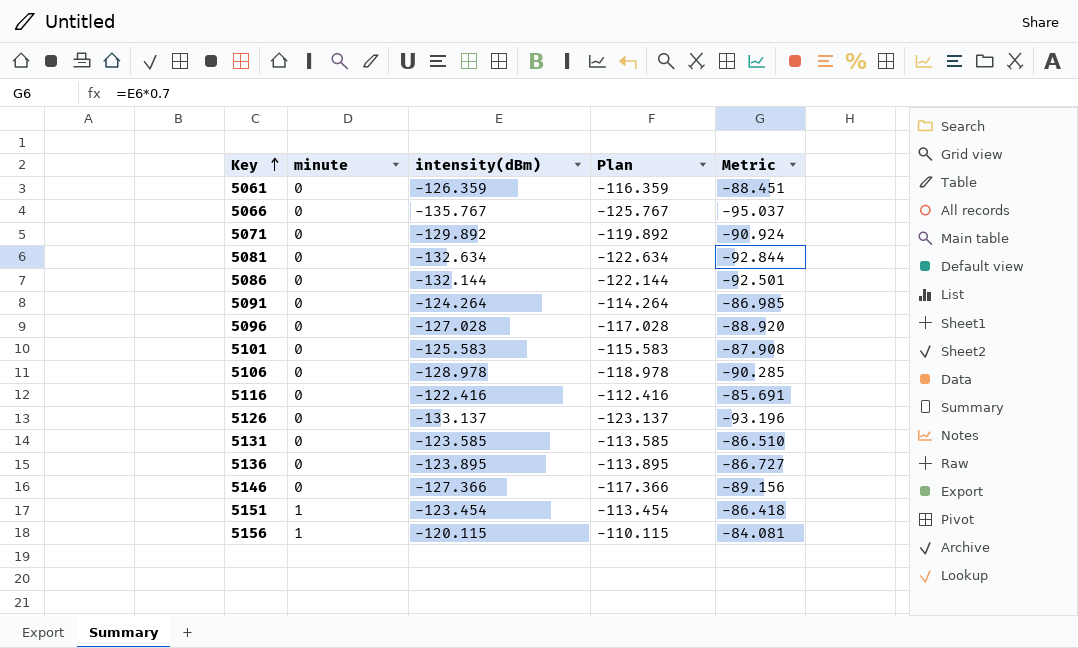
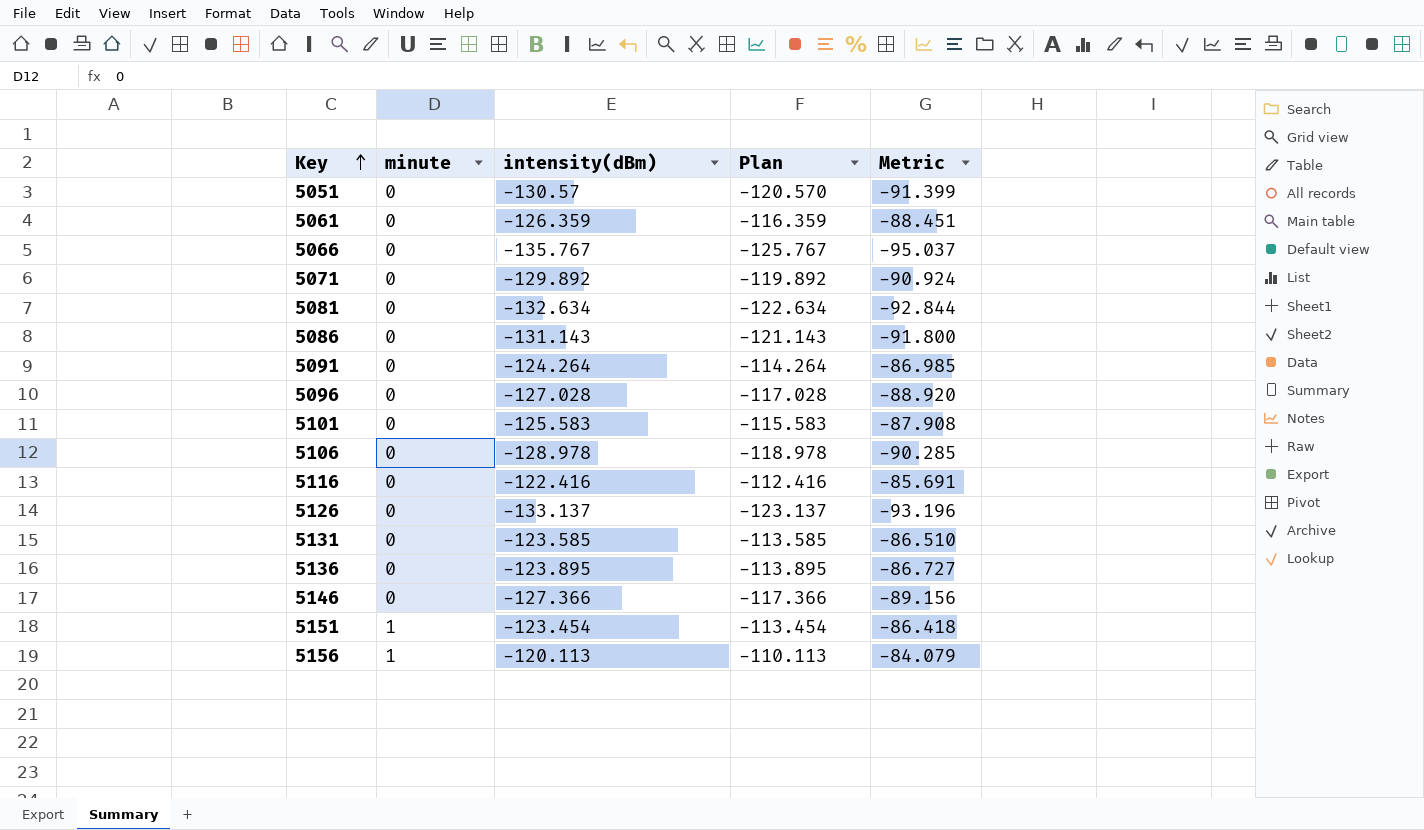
row 5051: none -> 0 | -130.57 | -120.570 | -91.399
5086 | intensity(dBm): -132.144 -> -131.143
5086 | Plan: -122.144 -> -121.143
5086 | Metric: -92.501 -> -91.800
5156 | intensity(dBm): -120.115 -> -120.113
5156 | Plan: -110.115 -> -110.113
5156 | Metric: -84.081 -> -84.079

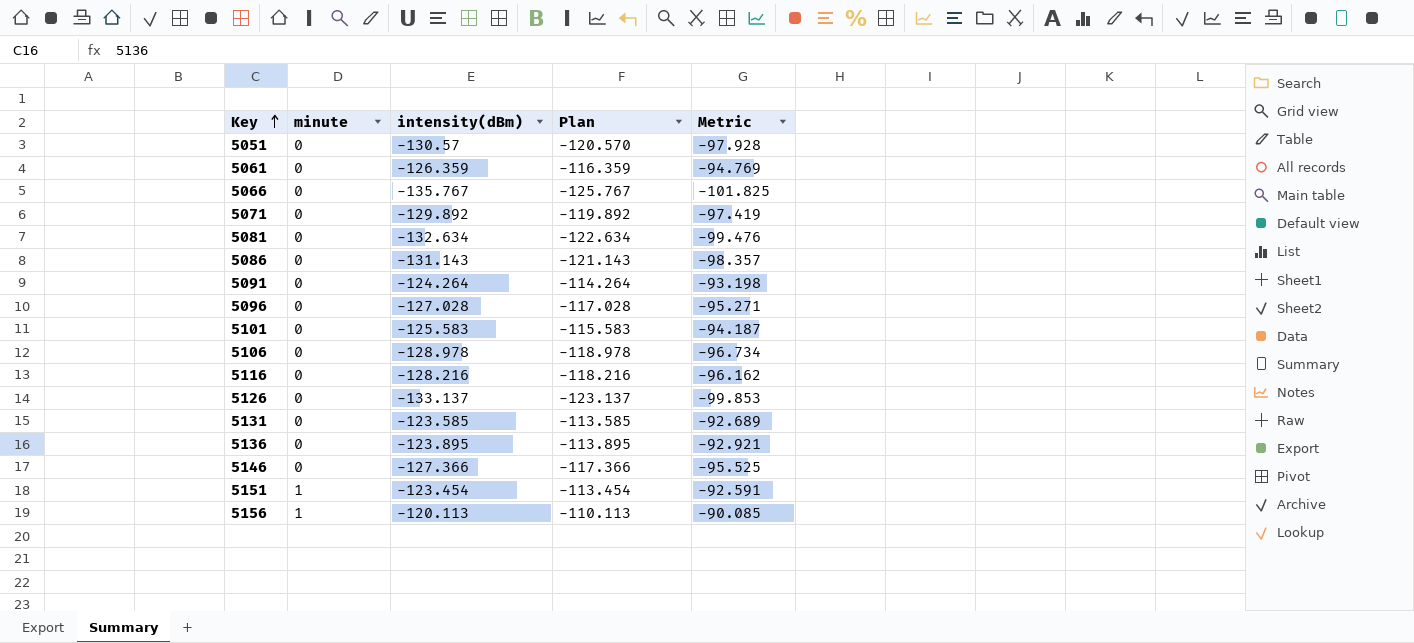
column Metric | formula: [intensity(dBm)] * 0.7 -> [intensity(dBm)] * 0.75
5116 | intensity(dBm): -122.416 -> -128.216
5116 | Plan: -112.416 -> -118.216

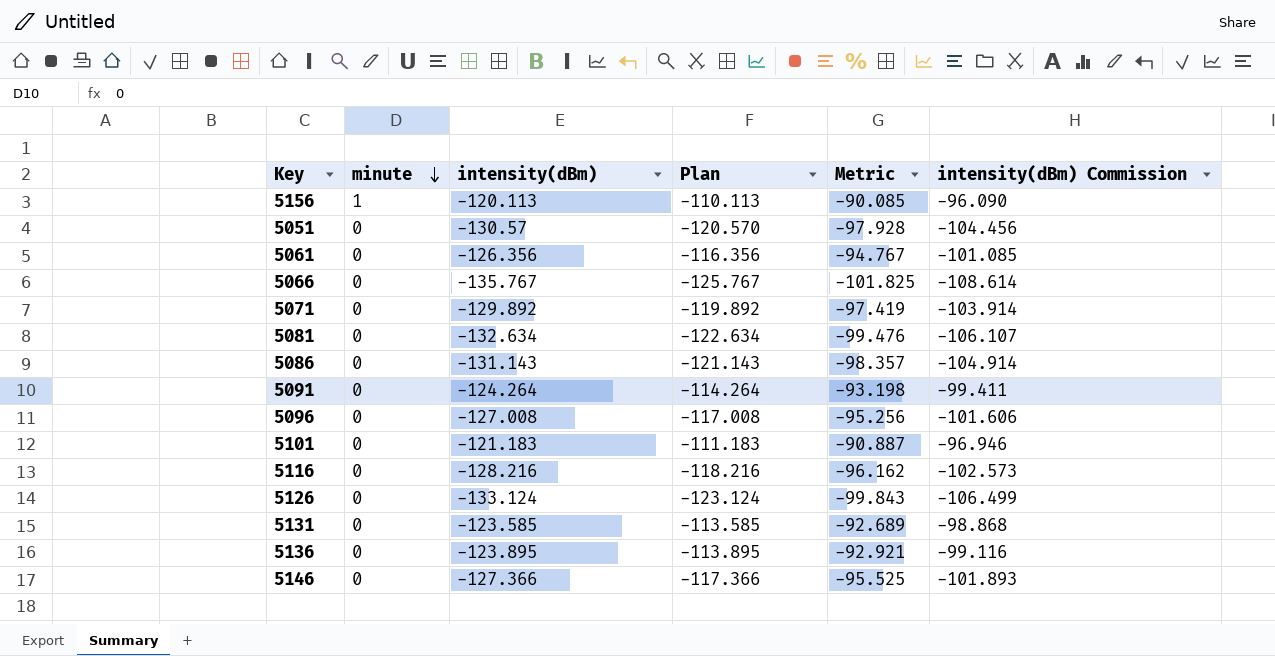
row order: Key ascending -> minute descending
column intensity(dBm) Commission | formula: none -> [intensity(dBm)] * 0.8
row 5106: 0 | -128.978 | -118.978 | -96.734 -> none
row 5151: 1 | -123.454 | -113.454 | -92.591 -> none
5061 | intensity(dBm): -126.359 -> -126.356
5061 | Plan: -116.359 -> -116.356
5061 | Metric: -94.769 -> -94.767
5096 | intensity(dBm): -127.028 -> -127.008
5096 | Plan: -117.028 -> -117.008
5096 | Metric: -95.271 -> -95.256
5101 | intensity(dBm): -125.583 -> -121.183
5101 | Plan: -115.583 -> -111.183
5101 | Metric: -94.187 -> -90.887
5126 | intensity(dBm): -133.137 -> -133.124
5126 | Plan: -123.137 -> -123.124
5126 | Metric: -99.853 -> -99.843

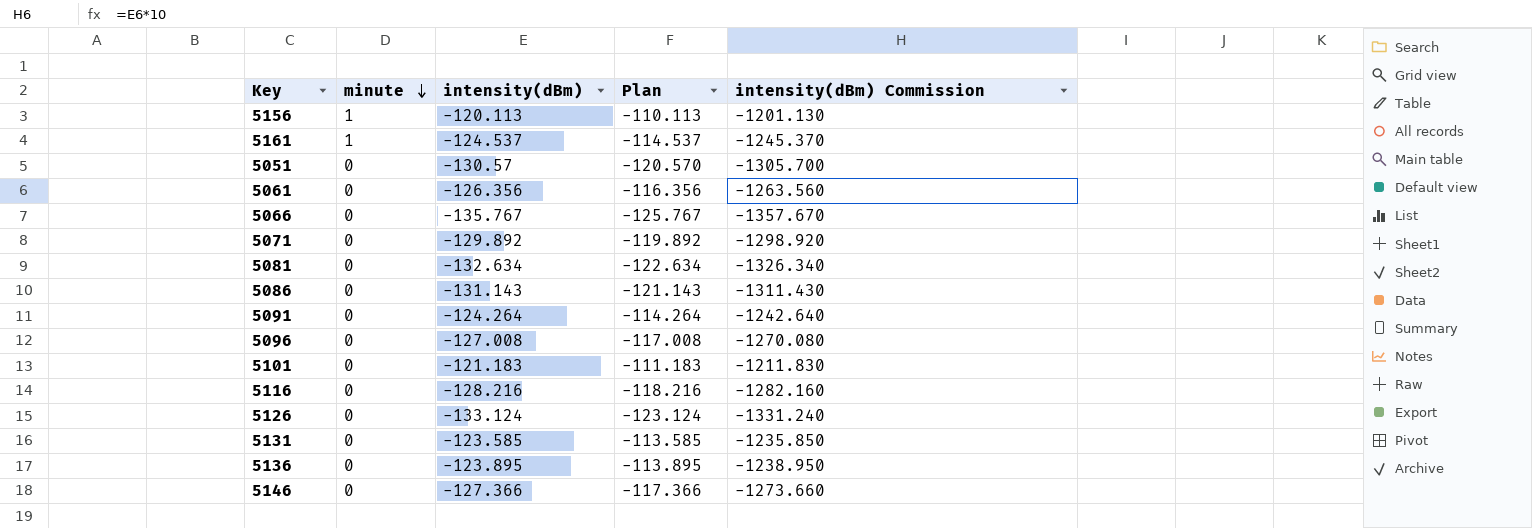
column Metric | formula: [intensity(dBm)] * 0.75 -> none
column intensity(dBm) Commission | formula: [intensity(dBm)] * 0.8 -> [intensity(dBm)] * 10
row 5161: none -> 1 | -124.537 | -114.537 | -1245.370

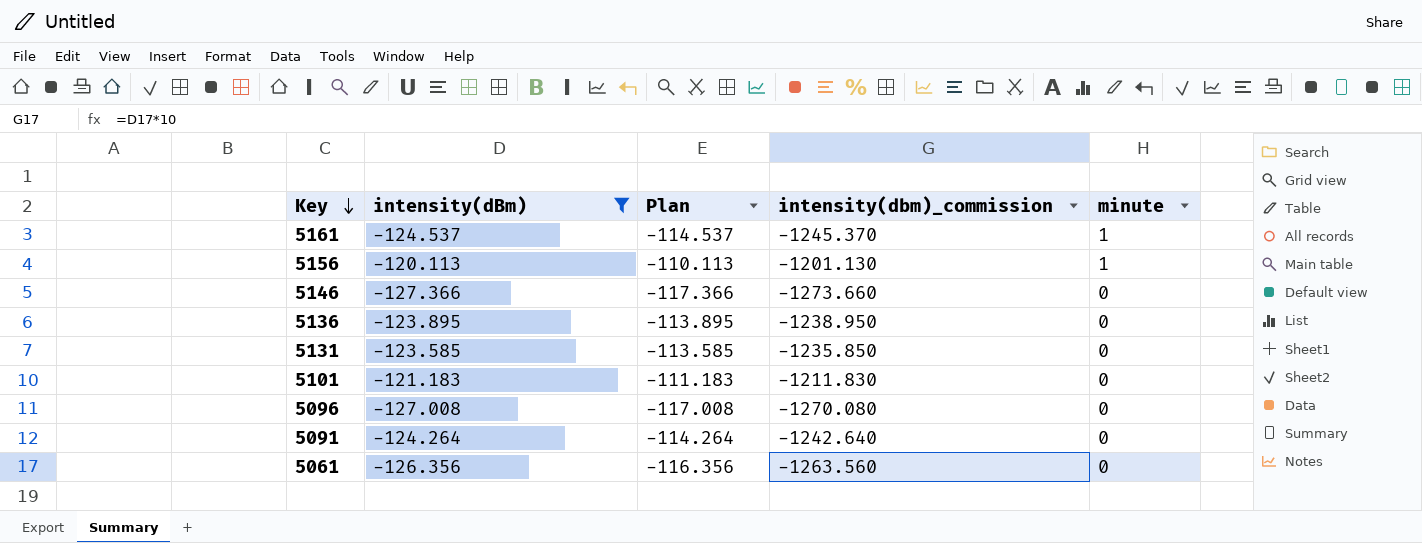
filter: none -> intensity(dBm) >= -127.366
row order: minute descending -> Key descending
column name: intensity(dBm) Commission -> intensity(dbm)_commission
column minute | position: 2 -> 5

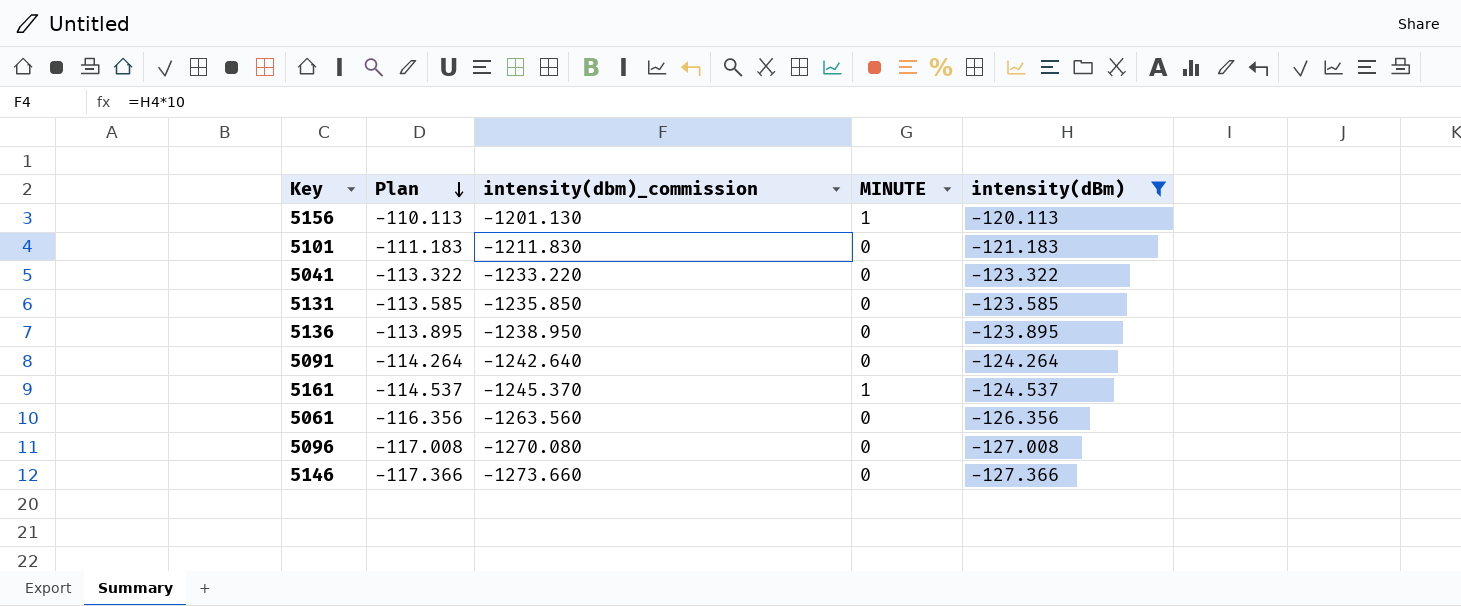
row order: Key descending -> Plan descending
column name: minute -> MINUTE
column intensity(dBm) | position: 2 -> 5
row 5041: none -> -113.322 | -1233.220 | 0 | -123.322

